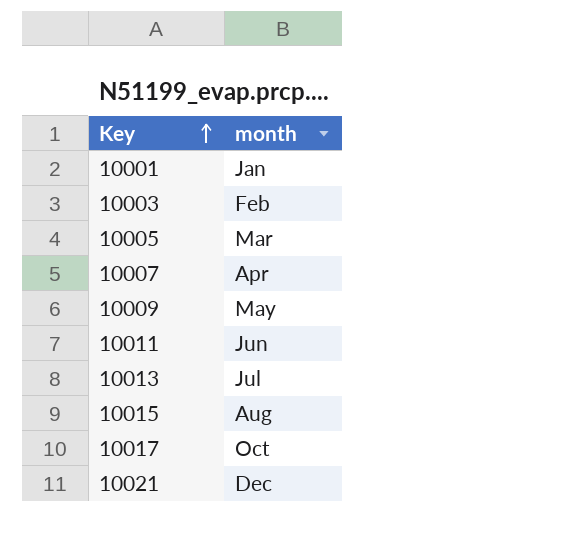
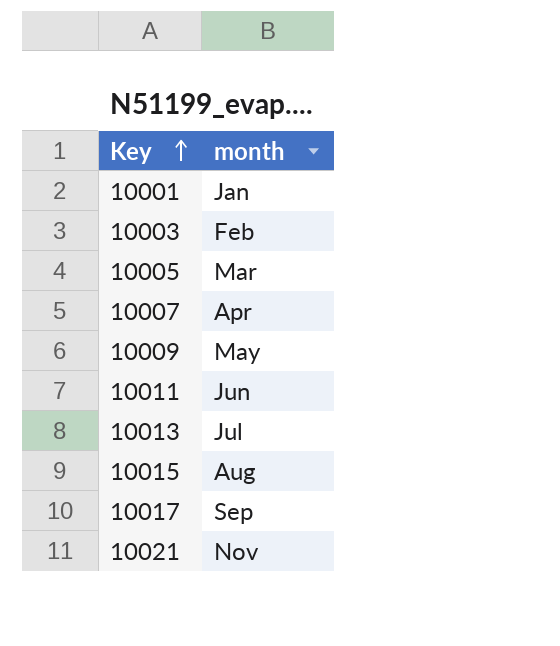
10017 | month: Oct -> Sep
10021 | month: Dec -> Nov

